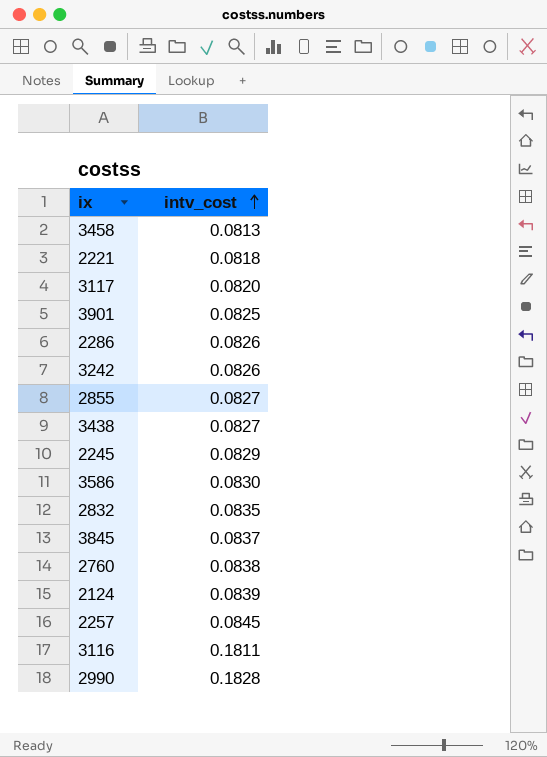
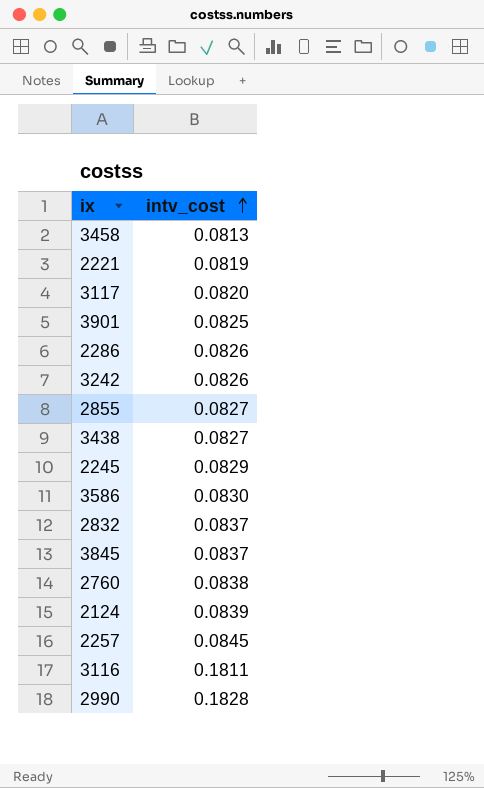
2221 | intv_cost: 0.0818 -> 0.0819
2832 | intv_cost: 0.0835 -> 0.0837

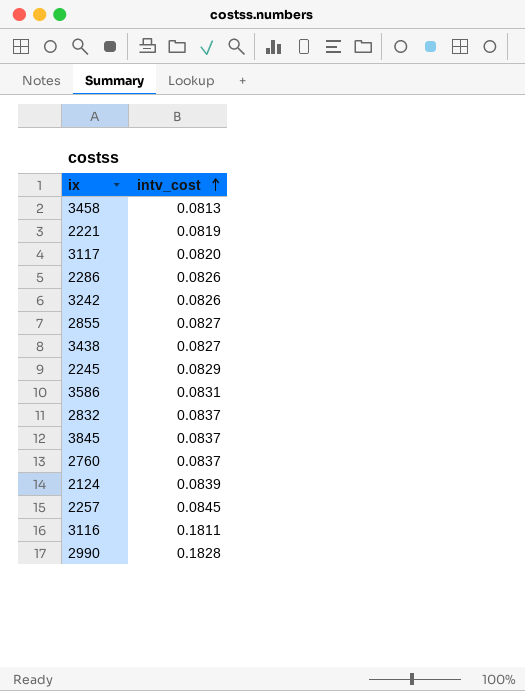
row 3901: 0.0825 -> none
3586 | intv_cost: 0.0830 -> 0.0831
2760 | intv_cost: 0.0838 -> 0.0837

